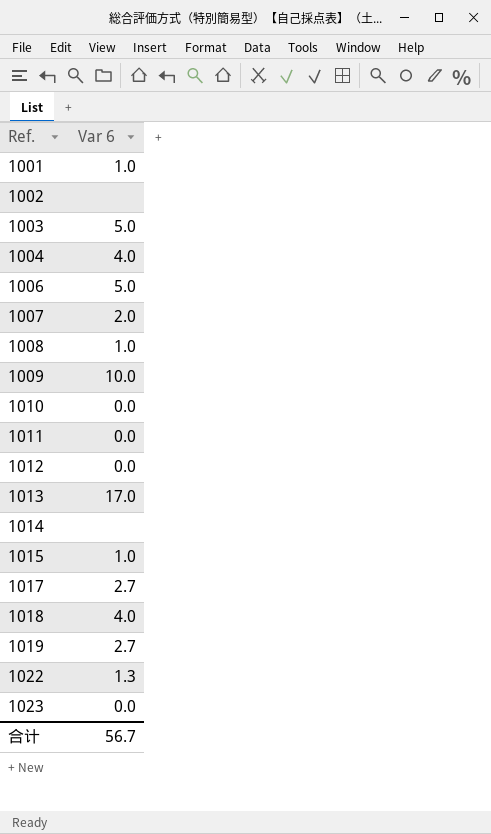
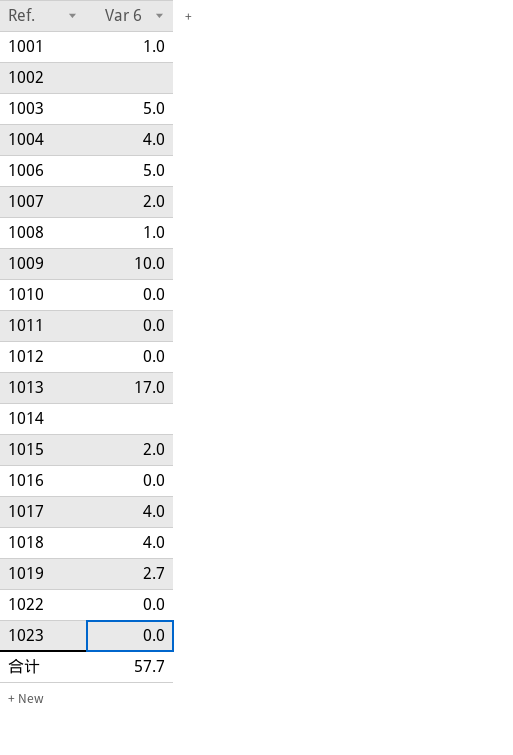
1015 | Var 6: 1.0 -> 2.0
row 1016: none -> 0.0
1017 | Var 6: 2.7 -> 4.0
1022 | Var 6: 1.3 -> 0.0
合计 | Var 6: 56.7 -> 57.7

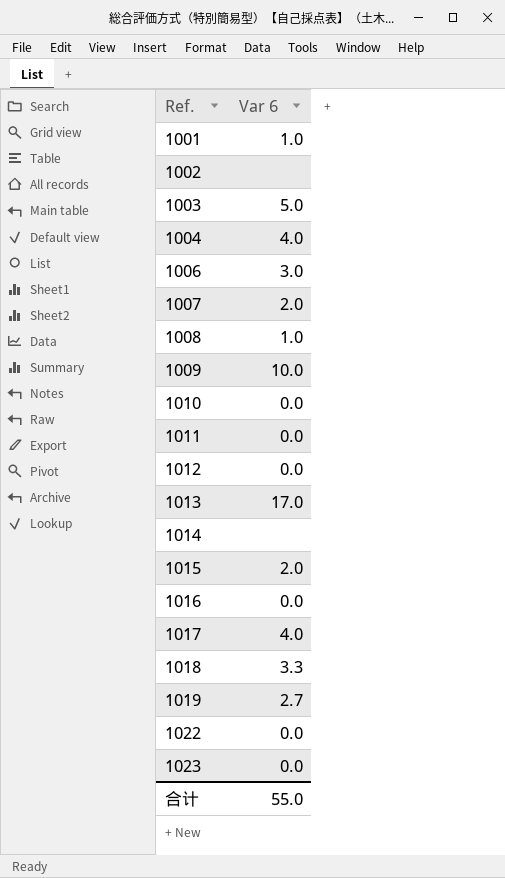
1006 | Var 6: 5.0 -> 3.0
1018 | Var 6: 4.0 -> 3.3
合计 | Var 6: 57.7 -> 55.0

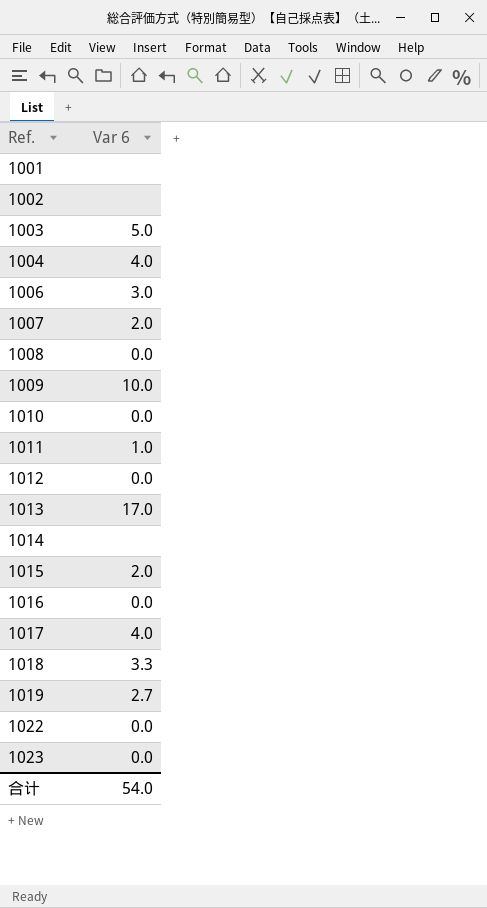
1001 | Var 6: 1.0 -> none
1008 | Var 6: 1.0 -> 0.0
1011 | Var 6: 0.0 -> 1.0
合计 | Var 6: 55.0 -> 54.0

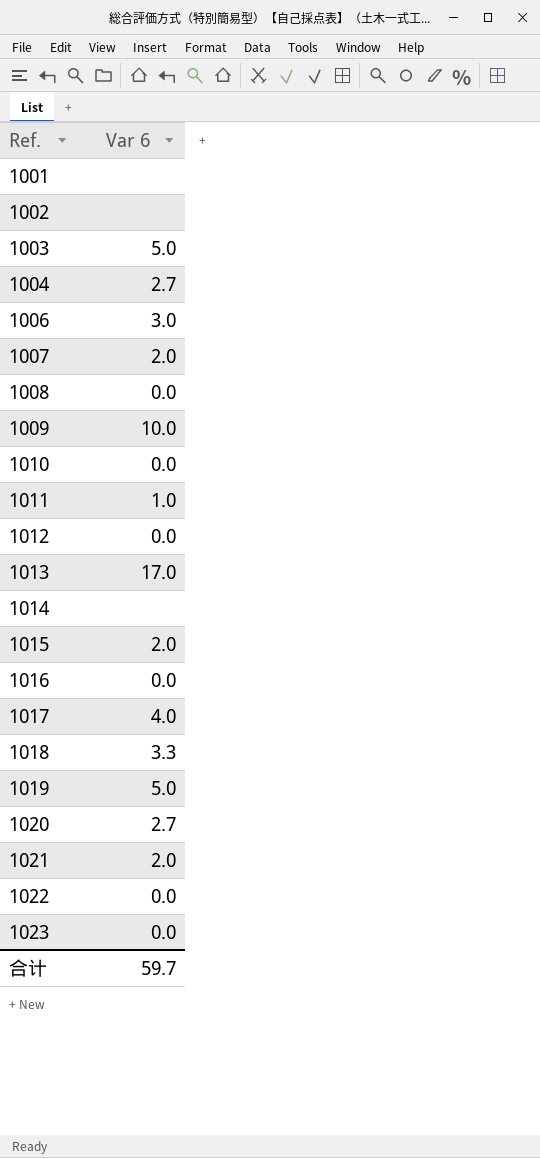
1004 | Var 6: 4.0 -> 2.7
1019 | Var 6: 2.7 -> 5.0
row 1020: none -> 2.7
row 1021: none -> 2.0
合计 | Var 6: 54.0 -> 59.7

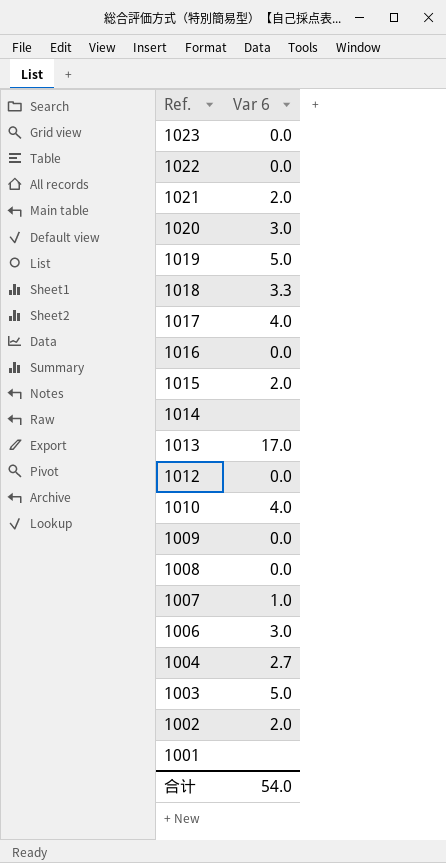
row order: Ref. ascending -> Ref. descending
row 1011: 1.0 -> none
1020 | Var 6: 2.7 -> 3.0
1010 | Var 6: 0.0 -> 4.0
1009 | Var 6: 10.0 -> 0.0
1007 | Var 6: 2.0 -> 1.0
1002 | Var 6: none -> 2.0
合计 | Var 6: 59.7 -> 54.0

